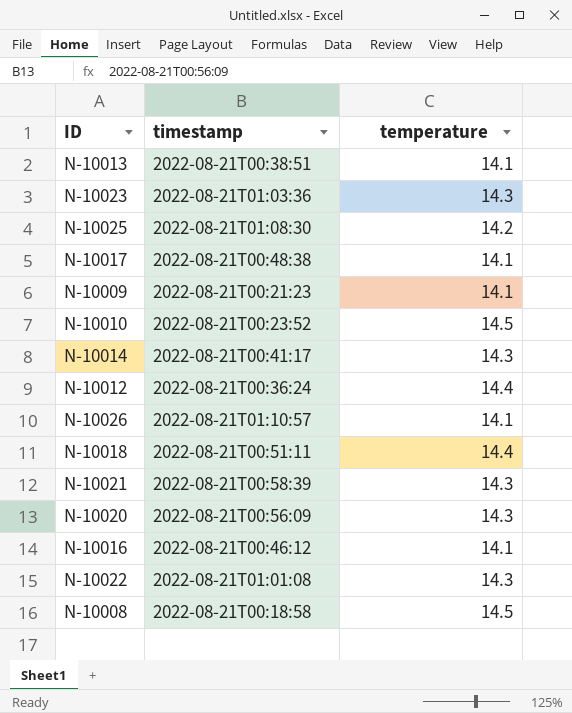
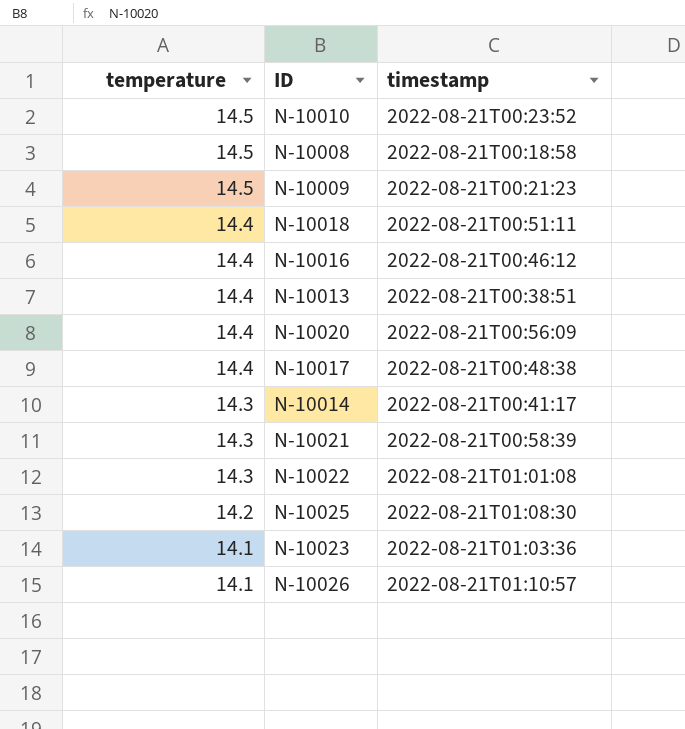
row order: none -> temperature descending
column temperature | position: 3 -> 1
row N-10012: 2022-08-21T00:36:24 | 14.4 -> none
N-10009 | temperature: 14.1 -> 14.5
N-10016 | temperature: 14.1 -> 14.4
N-10013 | temperature: 14.1 -> 14.4
N-10020 | temperature: 14.3 -> 14.4
N-10017 | temperature: 14.1 -> 14.4
N-10023 | temperature: 14.3 -> 14.1

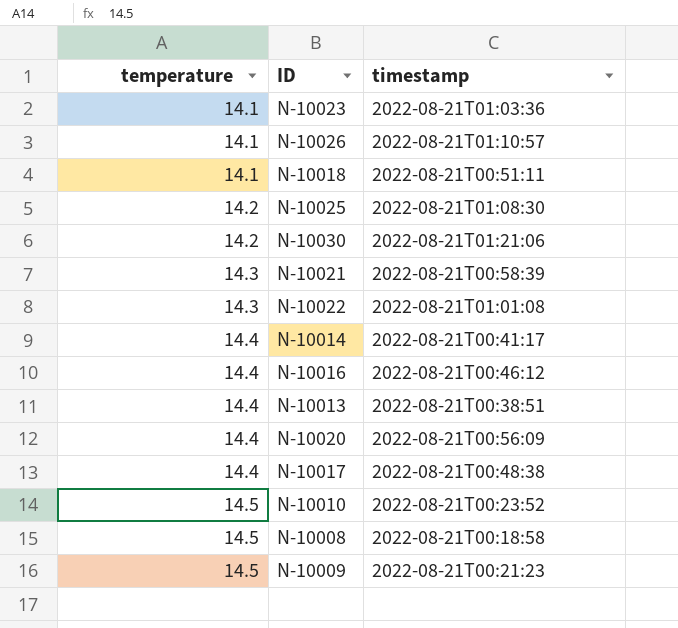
row order: temperature descending -> temperature ascending
N-10018 | temperature: 14.4 -> 14.1
row N-10030: none -> 14.2 | 2022-08-21T01:21:06
N-10014 | temperature: 14.3 -> 14.4

